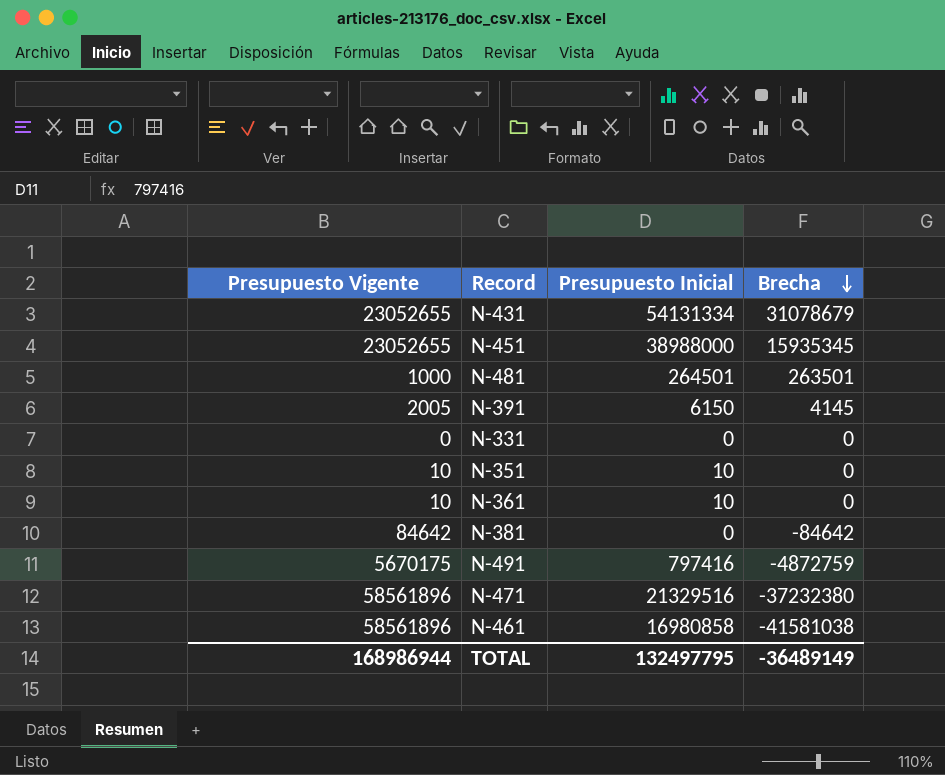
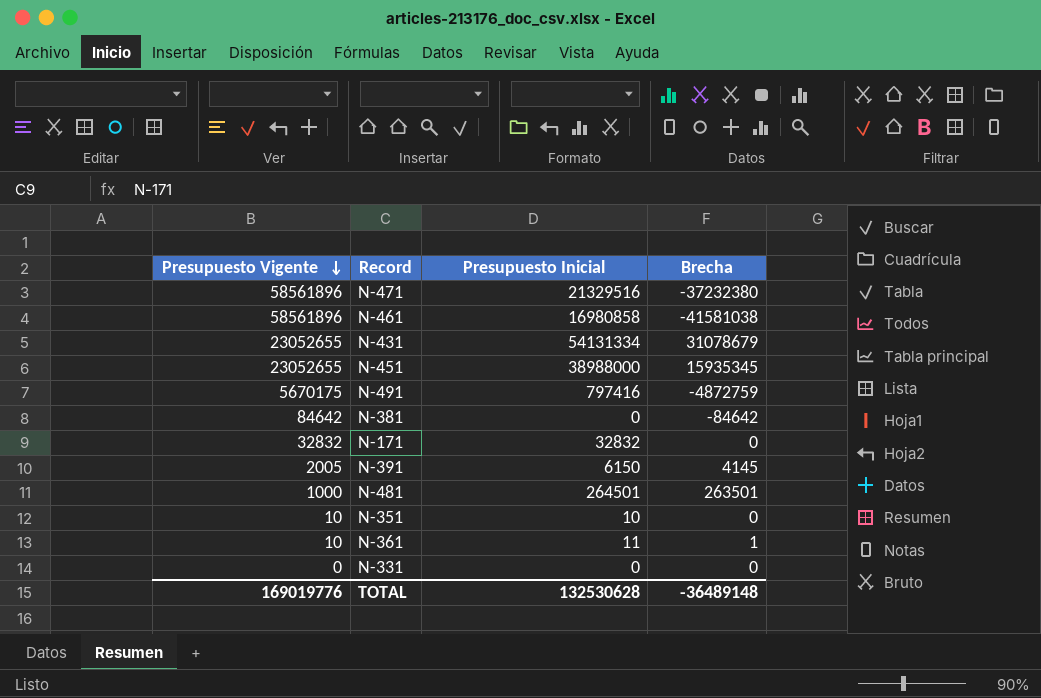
row order: Brecha descending -> Presupuesto Vigente descending
row N-171: none -> 32832 | 32832 | 0
N-361 | Presupuesto Inicial: 10 -> 11
N-361 | Brecha: 0 -> 1
TOTAL | Presupuesto Vigente: 168986944 -> 169019776
TOTAL | Presupuesto Inicial: 132497795 -> 132530628
TOTAL | Brecha: -36489149 -> -36489148

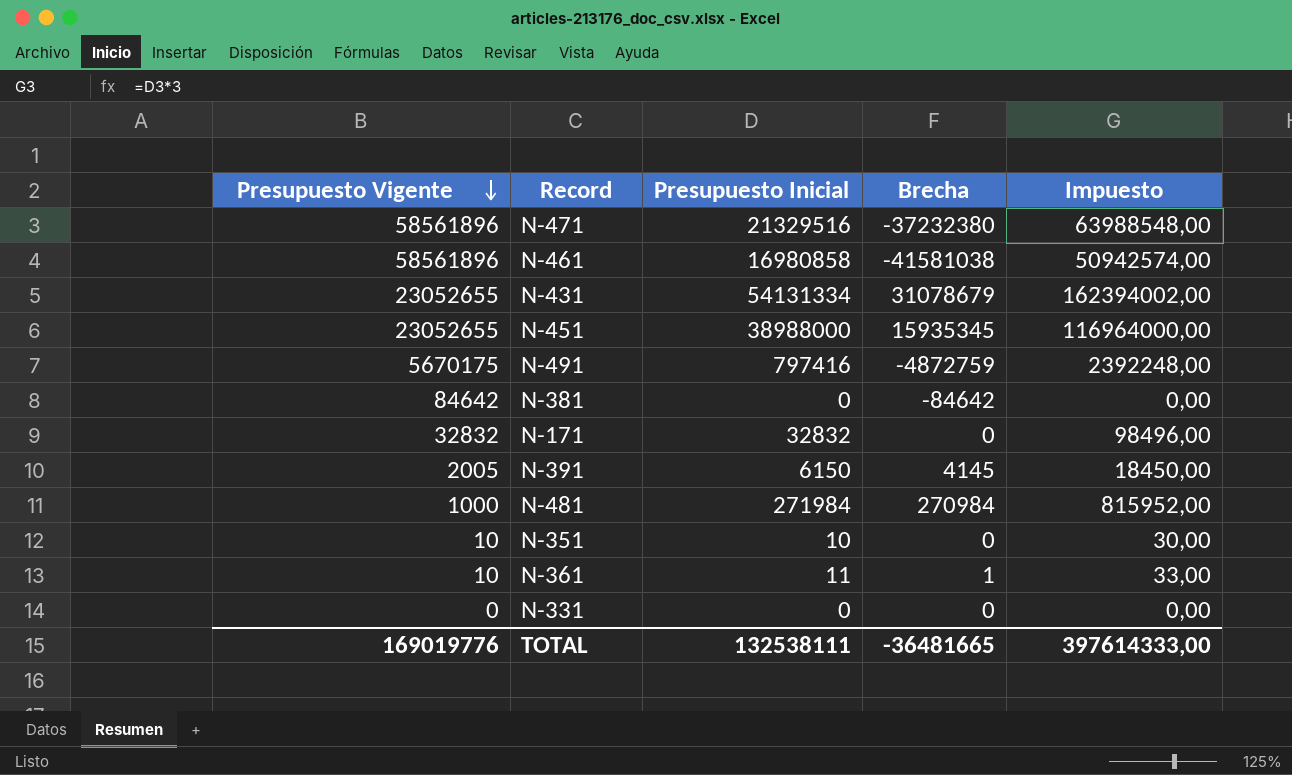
column Impuesto | formula: none -> [Presupuesto Inicial] * 3
N-481 | Presupuesto Inicial: 264501 -> 271984
N-481 | Brecha: 263501 -> 270984
TOTAL | Presupuesto Inicial: 132530628 -> 132538111
TOTAL | Brecha: -36489148 -> -36481665

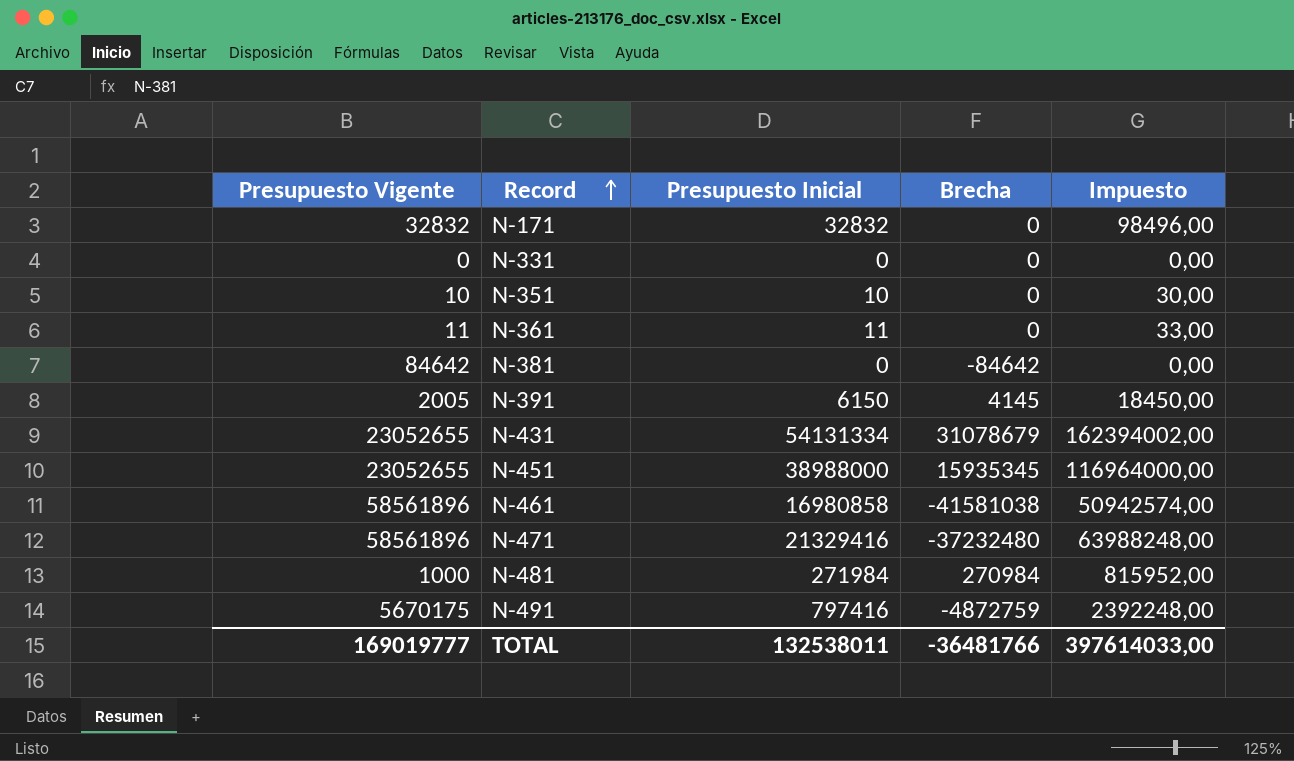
row order: Presupuesto Vigente descending -> Record ascending
N-361 | Presupuesto Vigente: 10 -> 11
N-361 | Brecha: 1 -> 0
N-471 | Presupuesto Inicial: 21329516 -> 21329416
N-471 | Brecha: -37232380 -> -37232480
N-471 | Impuesto: 63988548,00 -> 63988248,00
TOTAL | Presupuesto Vigente: 169019776 -> 169019777
TOTAL | Presupuesto Inicial: 132538111 -> 132538011
TOTAL | Brecha: -36481665 -> -36481766
TOTAL | Impuesto: 397614333,00 -> 397614033,00

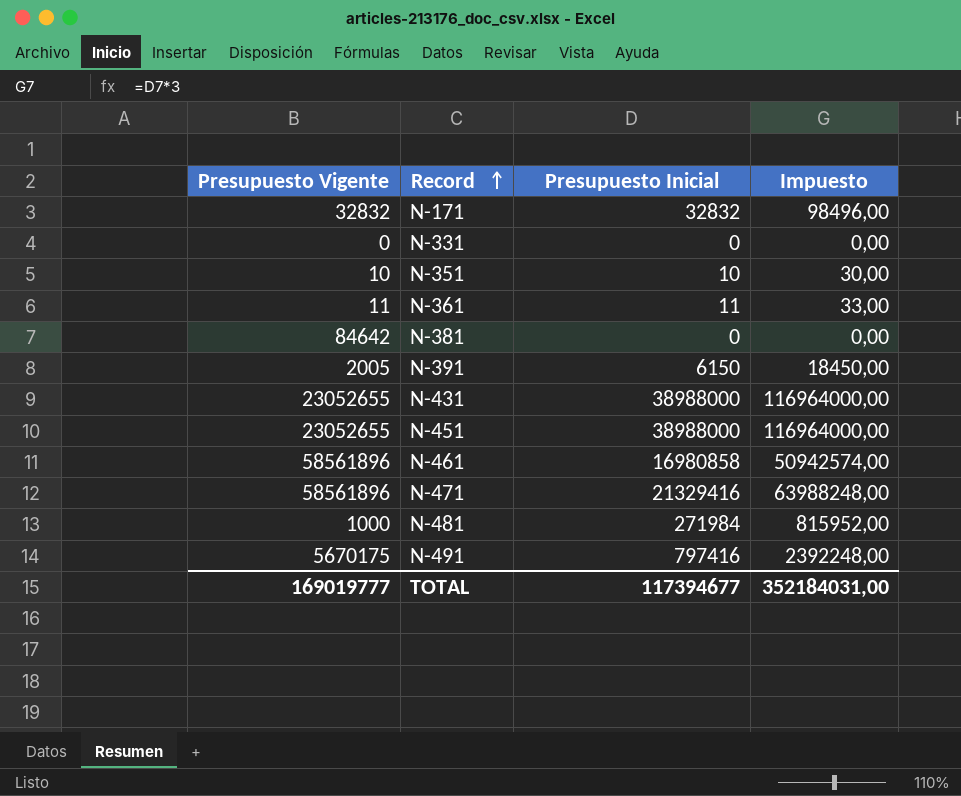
column Brecha | formula: [Presupuesto Inicial] - [Presupuesto Vigente] -> none
N-431 | Presupuesto Inicial: 54131334 -> 38988000
N-431 | Impuesto: 162394002,00 -> 116964000,00
TOTAL | Presupuesto Inicial: 132538011 -> 117394677
TOTAL | Impuesto: 397614033,00 -> 352184031,00

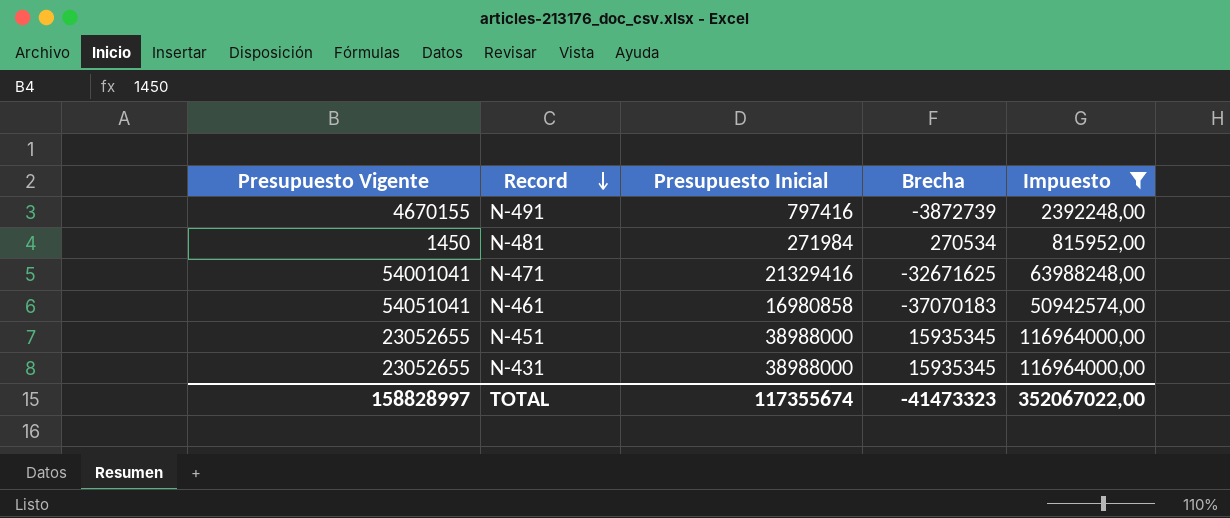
filter: none -> Impuesto >= 815952,00
row order: Record ascending -> Record descending
column Brecha | formula: none -> [Presupuesto Inicial] - [Presupuesto Vigente]
N-491 | Presupuesto Vigente: 5670175 -> 4670155
N-481 | Presupuesto Vigente: 1000 -> 1450
N-471 | Presupuesto Vigente: 58561896 -> 54001041
N-461 | Presupuesto Vigente: 58561896 -> 54051041
TOTAL | Presupuesto Vigente: 169019777 -> 158828997
TOTAL | Presupuesto Inicial: 117394677 -> 117355674
TOTAL | Impuesto: 352184031,00 -> 352067022,00

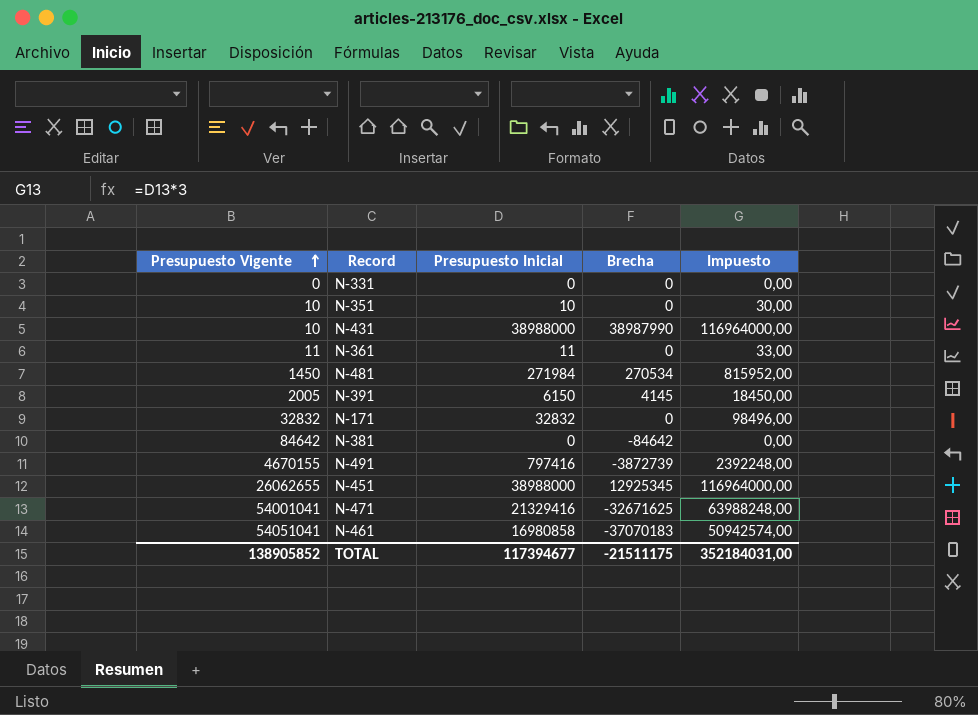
filter: Impuesto >= 815952,00 -> none
row order: Record descending -> Presupuesto Vigente ascending
N-431 | Presupuesto Vigente: 23052655 -> 10
N-431 | Brecha: 15935345 -> 38987990
N-451 | Presupuesto Vigente: 23052655 -> 26062655
N-451 | Brecha: 15935345 -> 12925345
TOTAL | Presupuesto Vigente: 158828997 -> 138905852
TOTAL | Presupuesto Inicial: 117355674 -> 117394677
TOTAL | Brecha: -41473323 -> -21511175
TOTAL | Impuesto: 352067022,00 -> 352184031,00

